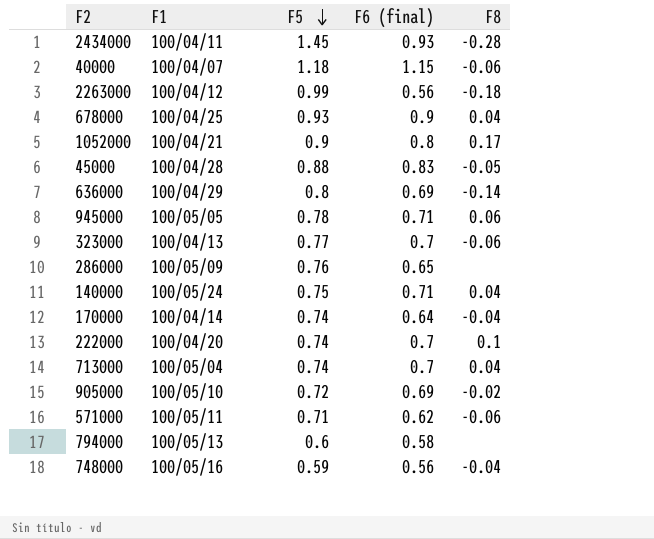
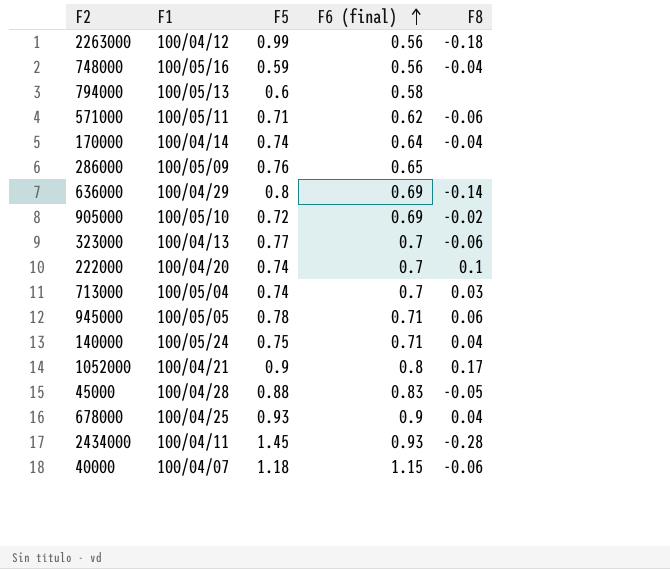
row order: F5 descending -> F6 (final) ascending
713000 | F8: 0.04 -> 0.03

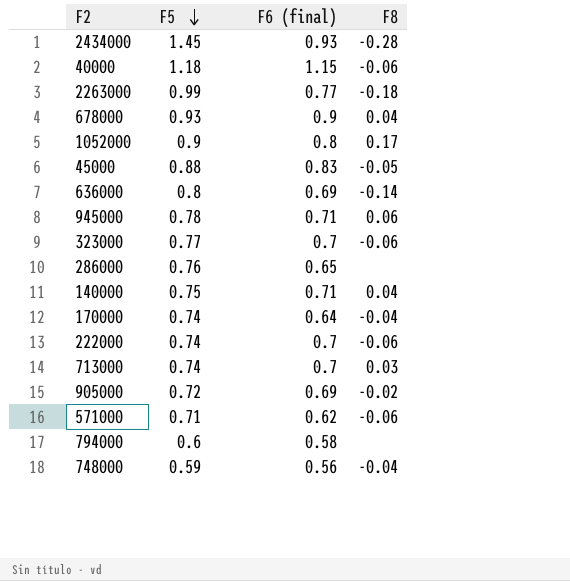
row order: F6 (final) ascending -> F5 descending
column F1 | position: 2 -> none
2263000 | F6 (final): 0.56 -> 0.77
222000 | F8: 0.1 -> -0.06

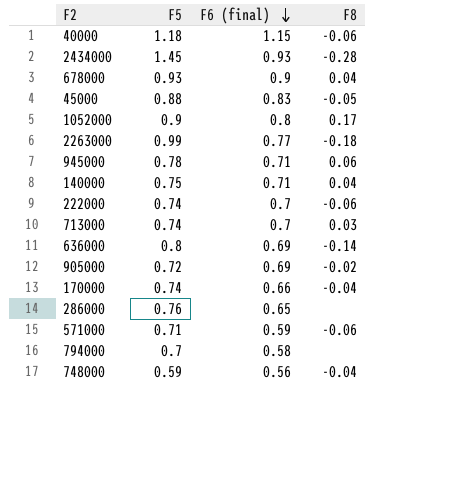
row order: F5 descending -> F6 (final) descending
row 323000: 0.77 | 0.7 | -0.06 -> none
170000 | F6 (final): 0.64 -> 0.66
571000 | F6 (final): 0.62 -> 0.59
794000 | F5: 0.6 -> 0.7

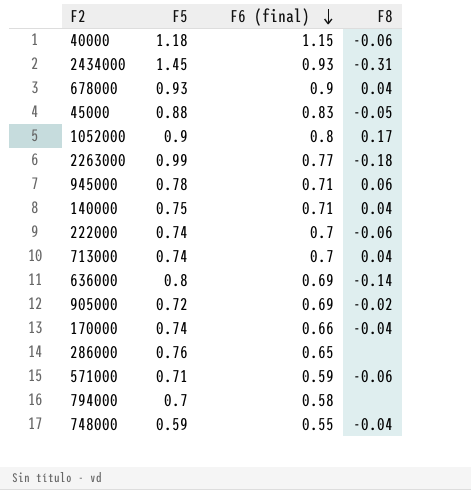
2434000 | F8: -0.28 -> -0.31
713000 | F8: 0.03 -> 0.04
748000 | F6 (final): 0.56 -> 0.55

